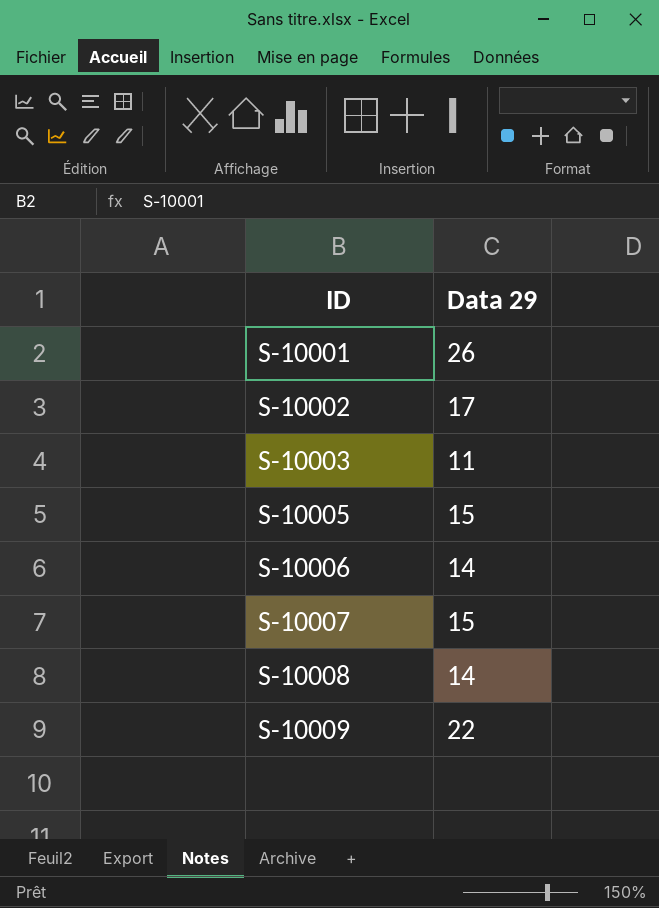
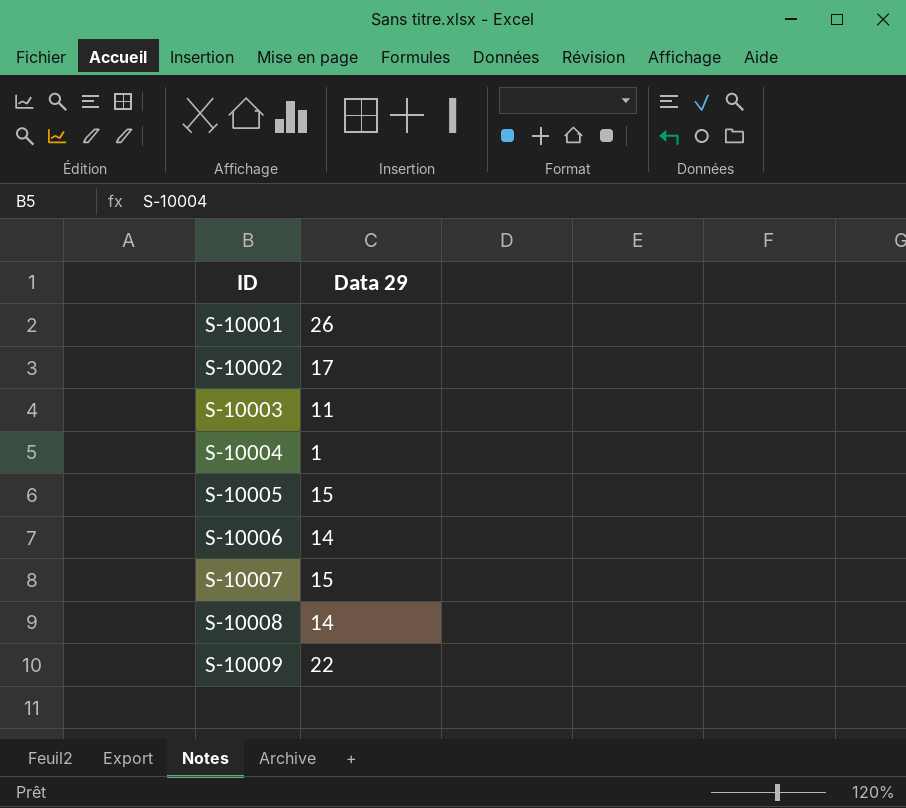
row S-10004: none -> 1

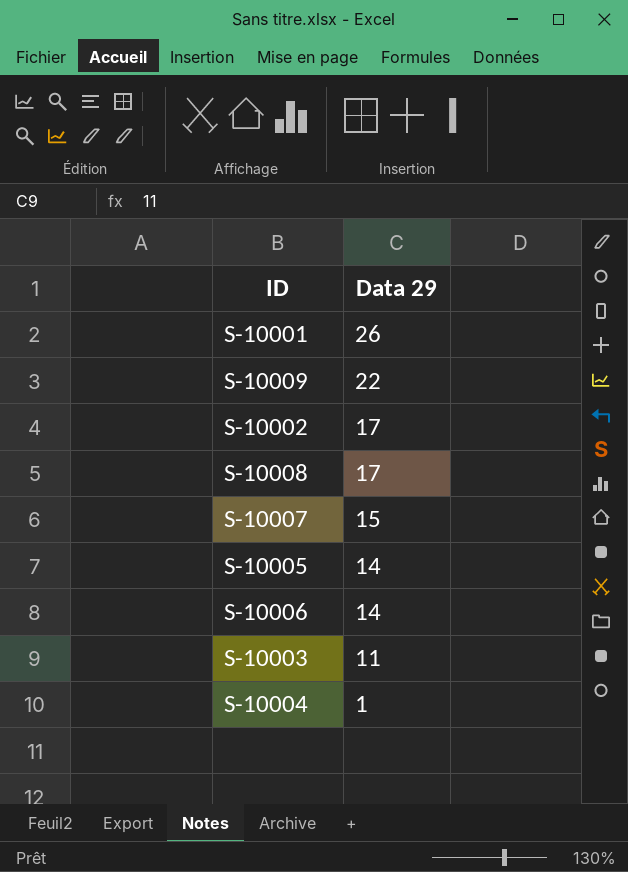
row order: ID ascending -> Data 29 descending
S-10008 | Data 29: 14 -> 17
S-10005 | Data 29: 15 -> 14

